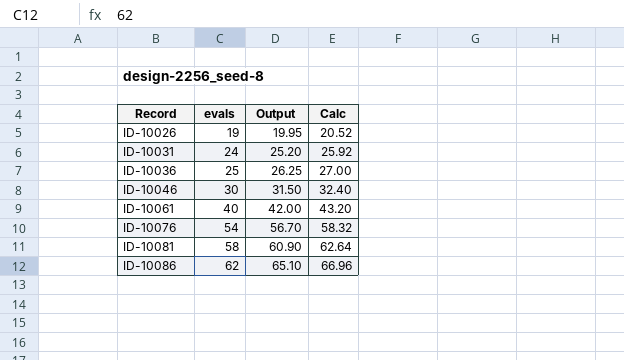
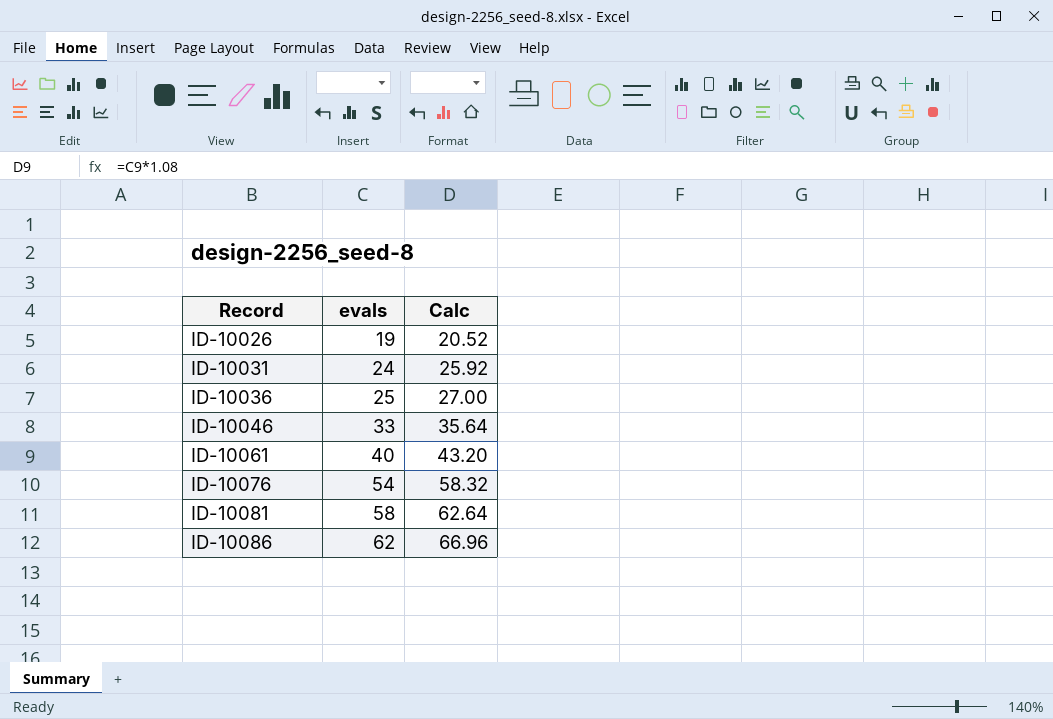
column Output | formula: [evals] * 1.05 -> none
ID-10046 | evals: 30 -> 33
ID-10046 | Calc: 32.40 -> 35.64

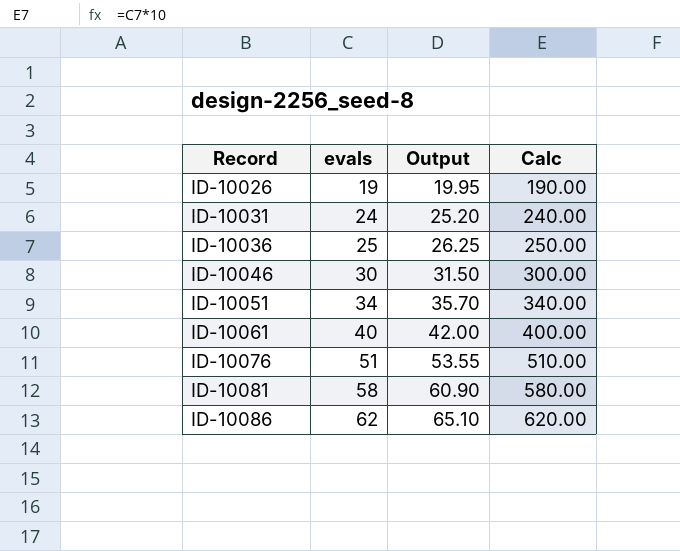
column Output | formula: none -> [evals] * 1.05
column Calc | formula: [evals] * 1.08 -> [evals] * 10
ID-10046 | evals: 33 -> 30
row ID-10051: none -> 34 | 35.70 | 340.00
ID-10076 | evals: 54 -> 51

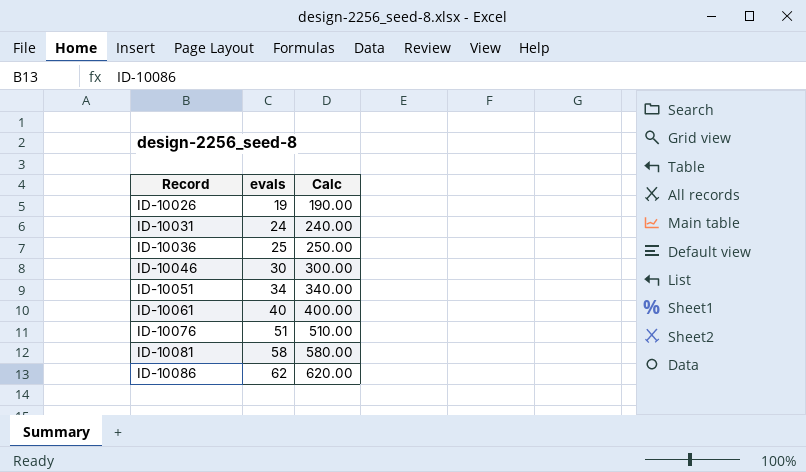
column Output | formula: [evals] * 1.05 -> none

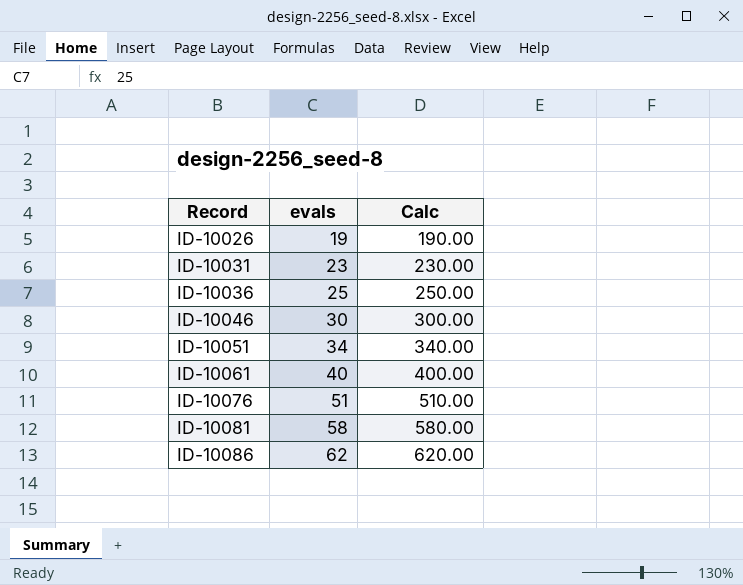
ID-10031 | evals: 24 -> 23
ID-10031 | Calc: 240.00 -> 230.00

